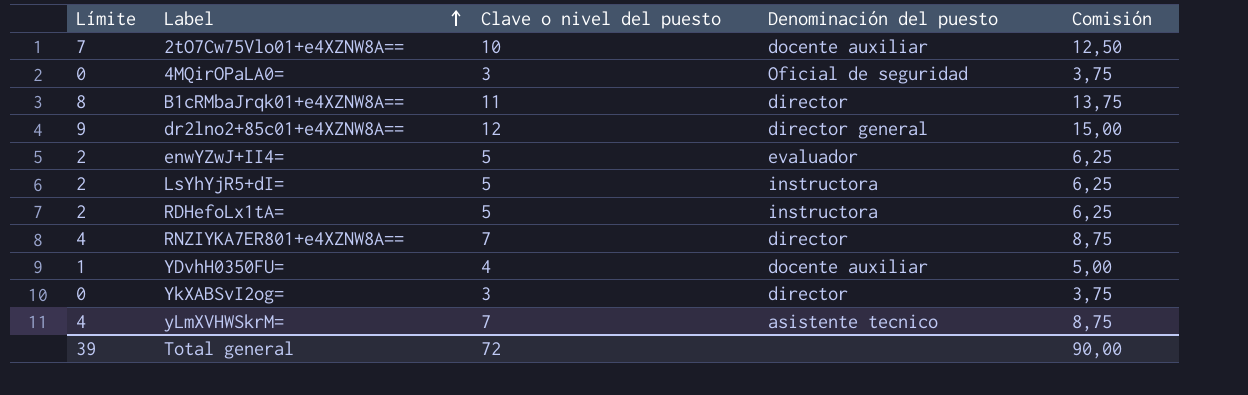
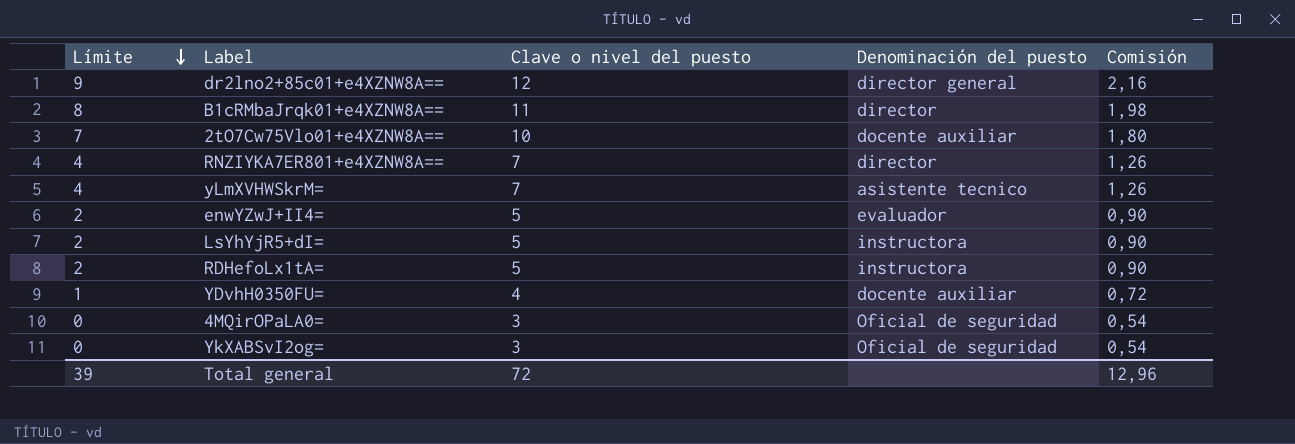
row order: Label ascending -> Límite descending
column Comisión | formula: [Clave o nivel del puesto] * 1,25 -> [Clave o nivel del puesto] * 0,18
YkXABSvI2og= | Denominación del puesto: director -> Oficial de seguridad
Total general | Comisión: 90,00 -> 12,96

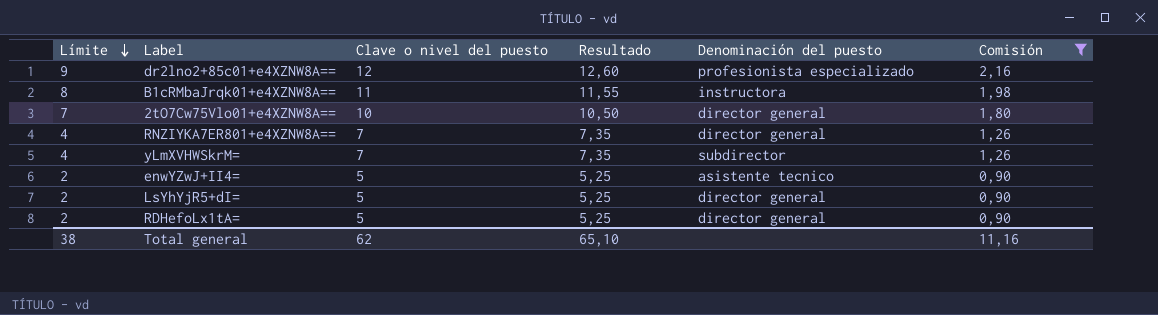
filter: none -> Comisión >= 0,90
column Resultado | formula: none -> [Clave o nivel del puesto] * 1,05
dr2lno2+85c01+e4XZNW8A== | Denominación del puesto: director general -> profesionista especializado
B1cRMbaJrqk01+e4XZNW8A== | Denominación del puesto: director -> instructora
2tO7Cw75Vlo01+e4XZNW8A== | Denominación del puesto: docente auxiliar -> director general
RNZIYKA7ER801+e4XZNW8A== | Denominación del puesto: director -> director general
yLmXVHWSkrM= | Denominación del puesto: asistente tecnico -> subdirector
enwYZwJ+II4= | Denominación del puesto: evaluador -> asistente tecnico
LsYhYjR5+dI= | Denominación del puesto: instructora -> director general
RDHefoLx1tA= | Denominación del puesto: instructora -> director general
Total general | Límite: 39 -> 38
Total general | Clave o nivel del puesto: 72 -> 62
Total general | Comisión: 12,96 -> 11,16

